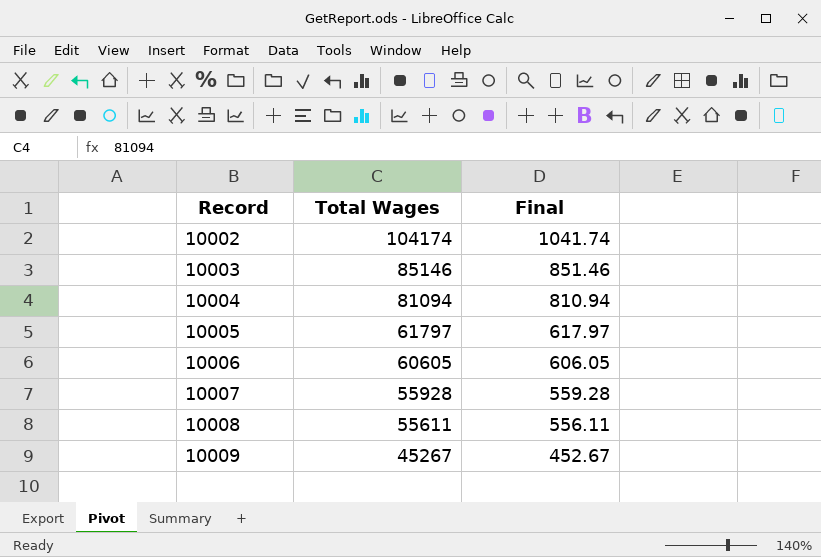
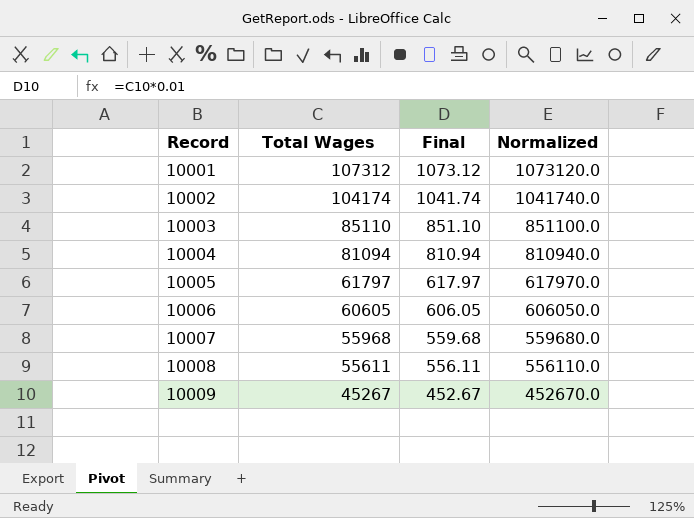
column Normalized | formula: none -> [Total Wages] * 10
row 10001: none -> 107312 | 1073.12 | 1073120.0
10003 | Total Wages: 85146 -> 85110
10003 | Final: 851.46 -> 851.10
10007 | Total Wages: 55928 -> 55968
10007 | Final: 559.28 -> 559.68

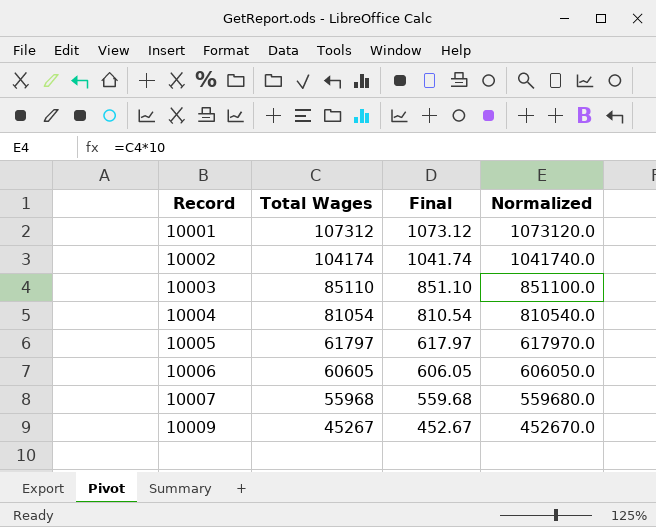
row 10008: 55611 | 556.11 | 556110.0 -> none
10004 | Total Wages: 81094 -> 81054
10004 | Final: 810.94 -> 810.54
10004 | Normalized: 810940.0 -> 810540.0

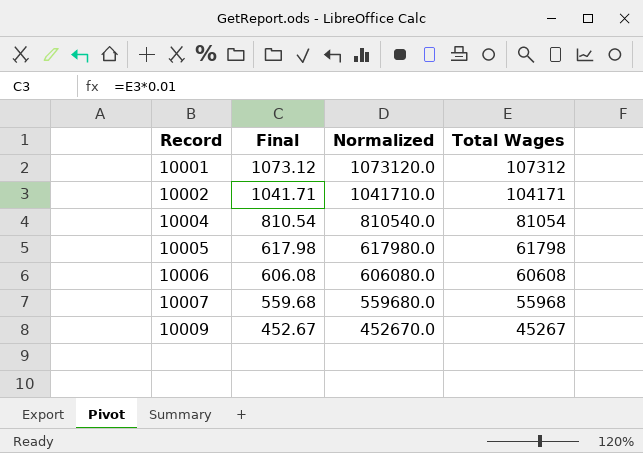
column Total Wages | position: 2 -> 4
row 10003: 85110 | 851.10 | 851100.0 -> none
10002 | Final: 1041.74 -> 1041.71
10002 | Normalized: 1041740.0 -> 1041710.0
10002 | Total Wages: 104174 -> 104171
10005 | Final: 617.97 -> 617.98
10005 | Normalized: 617970.0 -> 617980.0
10005 | Total Wages: 61797 -> 61798
10006 | Final: 606.05 -> 606.08
10006 | Normalized: 606050.0 -> 606080.0
10006 | Total Wages: 60605 -> 60608

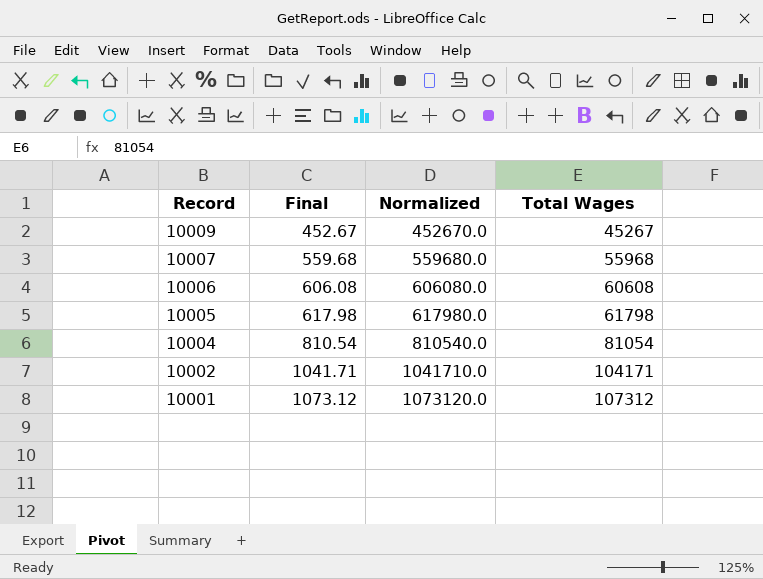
row order: Record ascending -> Record descending

